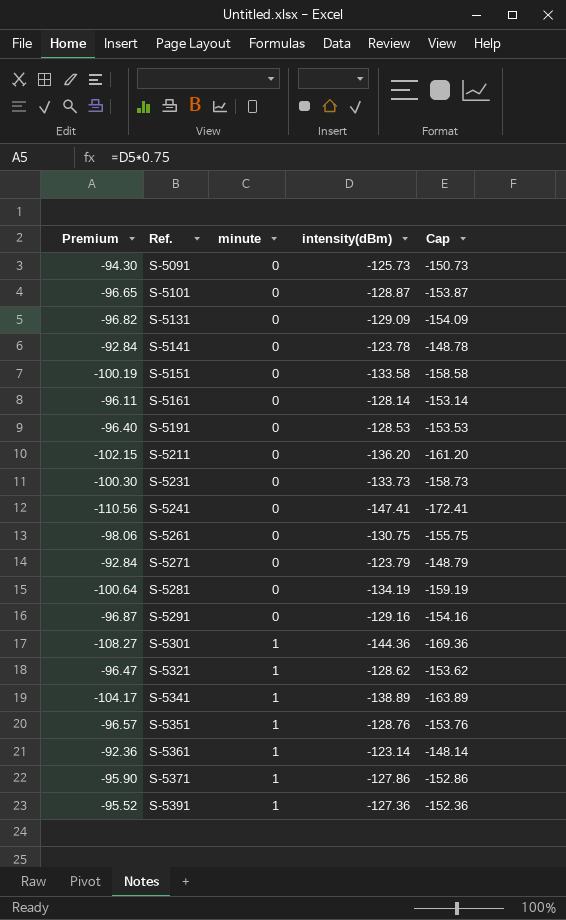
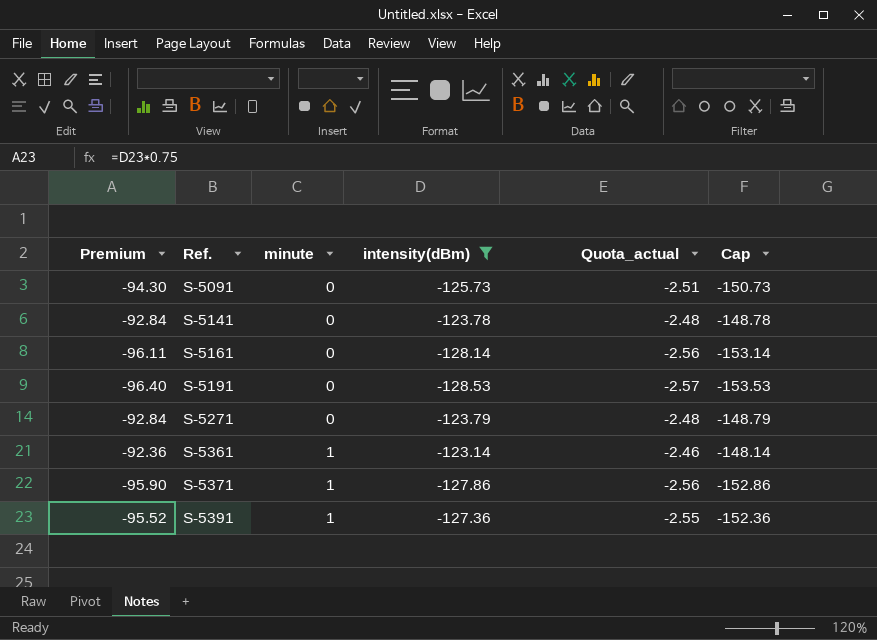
filter: none -> intensity(dBm) >= -128.53
column Quota_actual | formula: none -> [intensity(dBm)] * 0.02

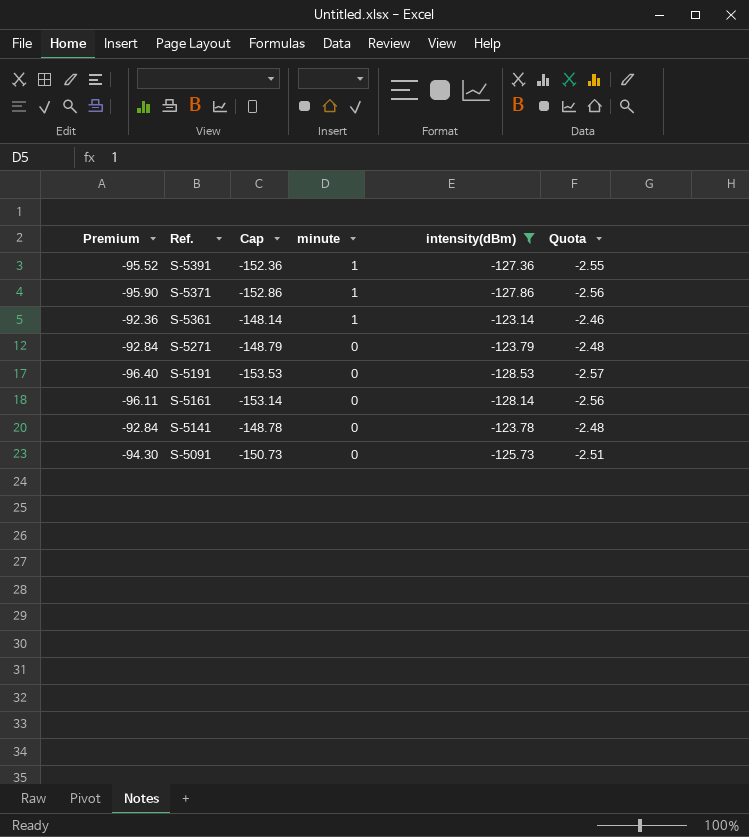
row order: Ref. ascending -> Ref. descending
column Cap | position: 6 -> 3
column name: Quota_actual -> Quota

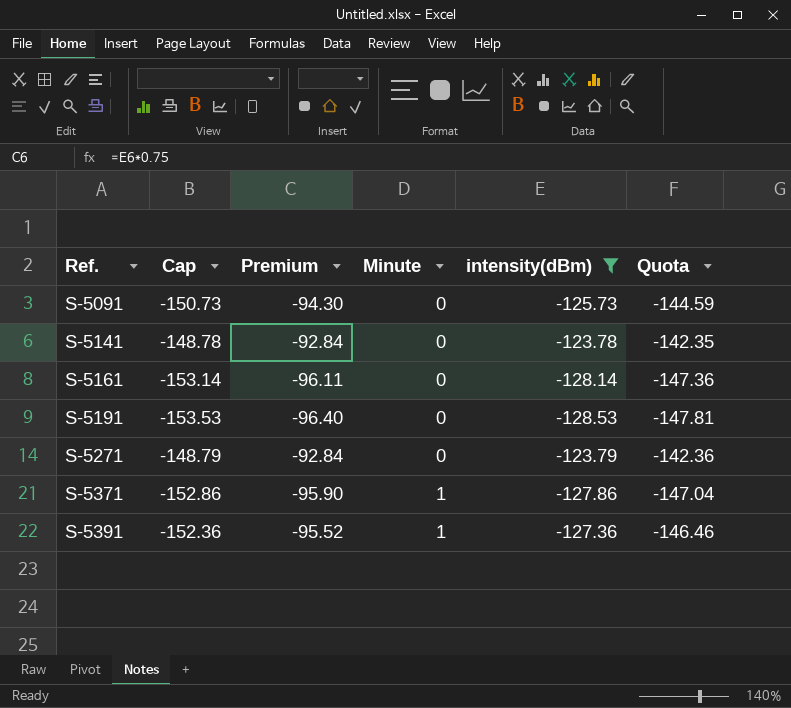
row order: Ref. descending -> Ref. ascending
column Premium | position: 1 -> 3
column name: minute -> Minute
column Quota | formula: [intensity(dBm)] * 0.02 -> [intensity(dBm)] * 1.15
row S-5361: -92.36 | -148.14 | 1 | -123.14 | -2.46 -> none

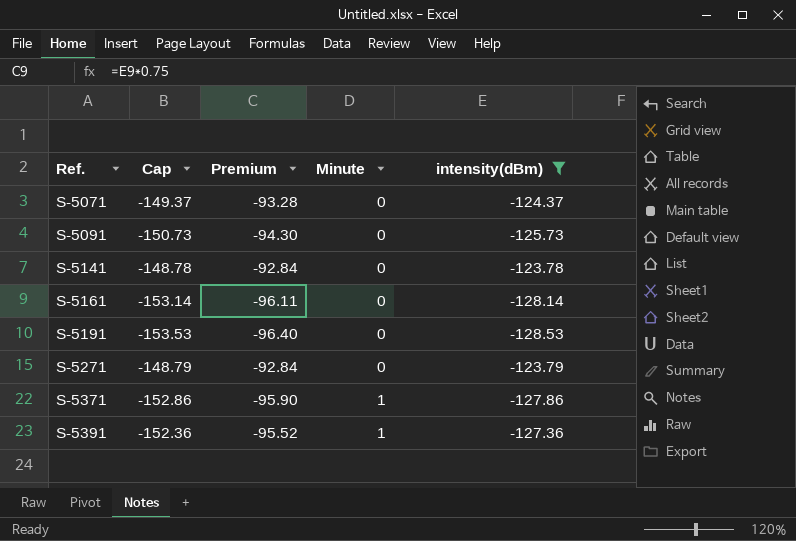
column Quota | formula: [intensity(dBm)] * 1.15 -> none
row S-5071: none -> -149.37 | -93.28 | 0 | -124.37

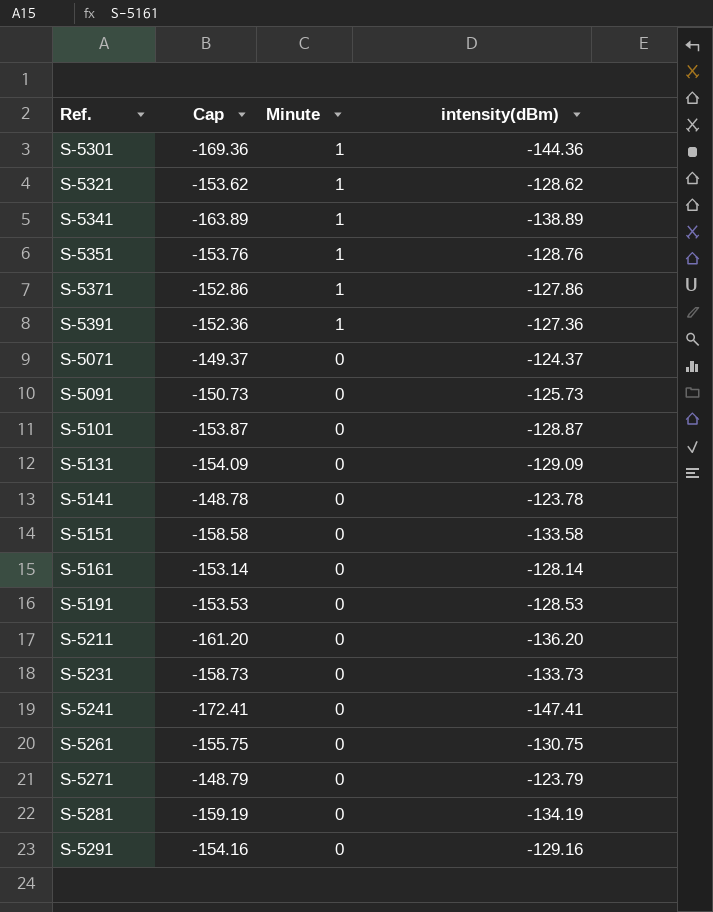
filter: intensity(dBm) >= -128.53 -> none
row order: Ref. ascending -> Minute descending
column Premium | formula: [intensity(dBm)] * 0.75 -> none

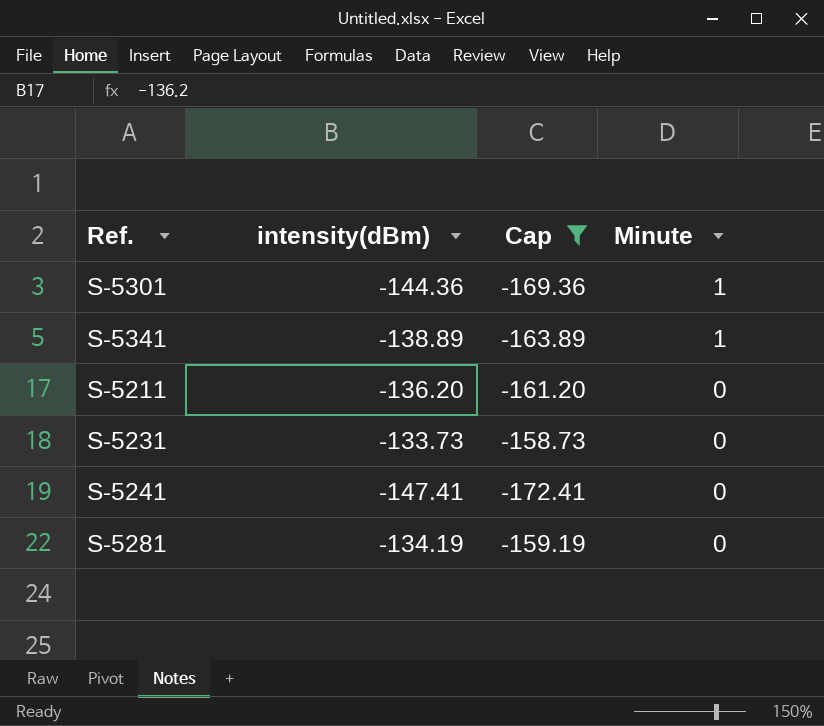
filter: none -> Cap <= -158.73
column intensity(dBm) | position: 4 -> 2

